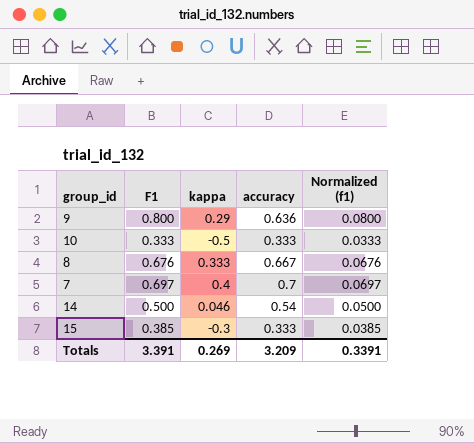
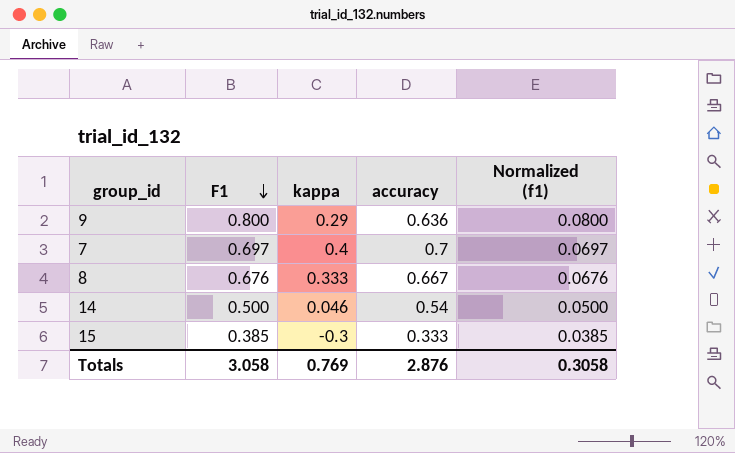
row order: none -> F1 descending
row 10: 0.333 | -0.5 | 0.333 | 0.0333 -> none
Totals | F1: 3.391 -> 3.058
Totals | kappa: 0.269 -> 0.769
Totals | accuracy: 3.209 -> 2.876
Totals | Normalized (f1): 0.3391 -> 0.3058

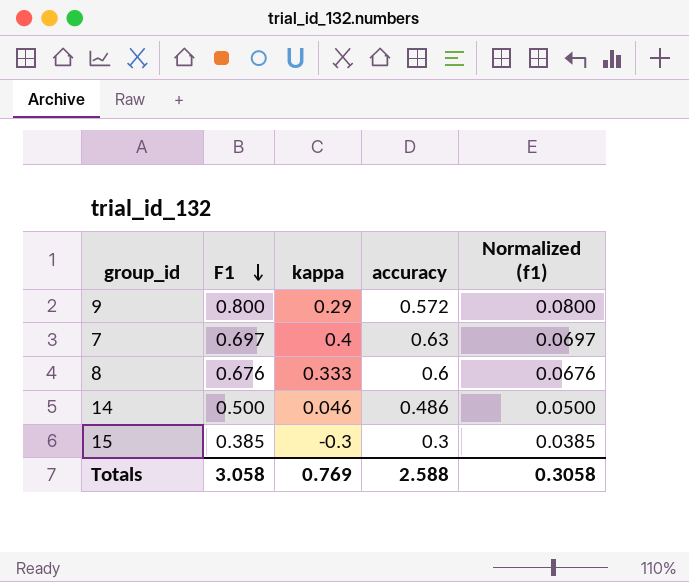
9 | accuracy: 0.636 -> 0.572
7 | accuracy: 0.7 -> 0.63
8 | accuracy: 0.667 -> 0.6
14 | accuracy: 0.54 -> 0.486
15 | accuracy: 0.333 -> 0.3
Totals | accuracy: 2.876 -> 2.588

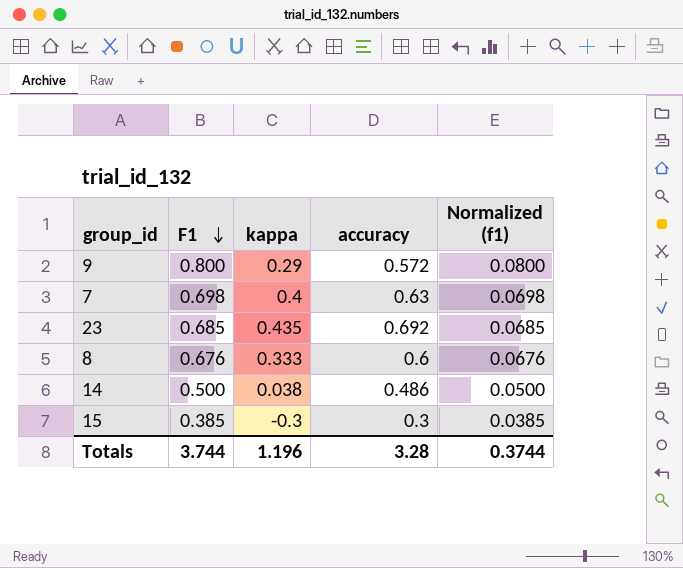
7 | F1: 0.697 -> 0.698
7 | Normalized (f1): 0.0697 -> 0.0698
row 23: none -> 0.685 | 0.435 | 0.692 | 0.0685
14 | kappa: 0.046 -> 0.038
Totals | F1: 3.058 -> 3.744
Totals | kappa: 0.769 -> 1.196
Totals | accuracy: 2.588 -> 3.28
Totals | Normalized (f1): 0.3058 -> 0.3744

